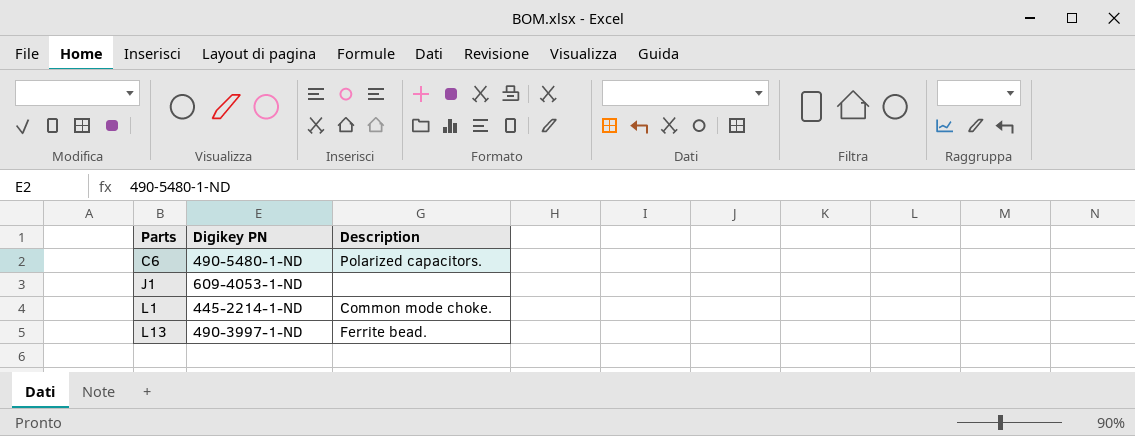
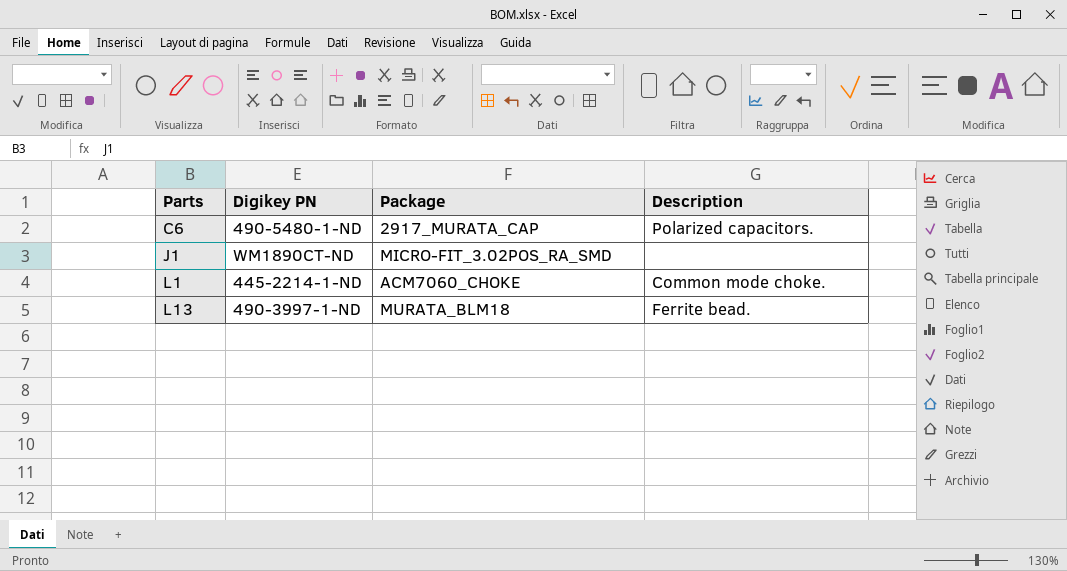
column Package | position: none -> 3
J1 | Digikey PN: 609-4053-1-ND -> WM1890CT-ND

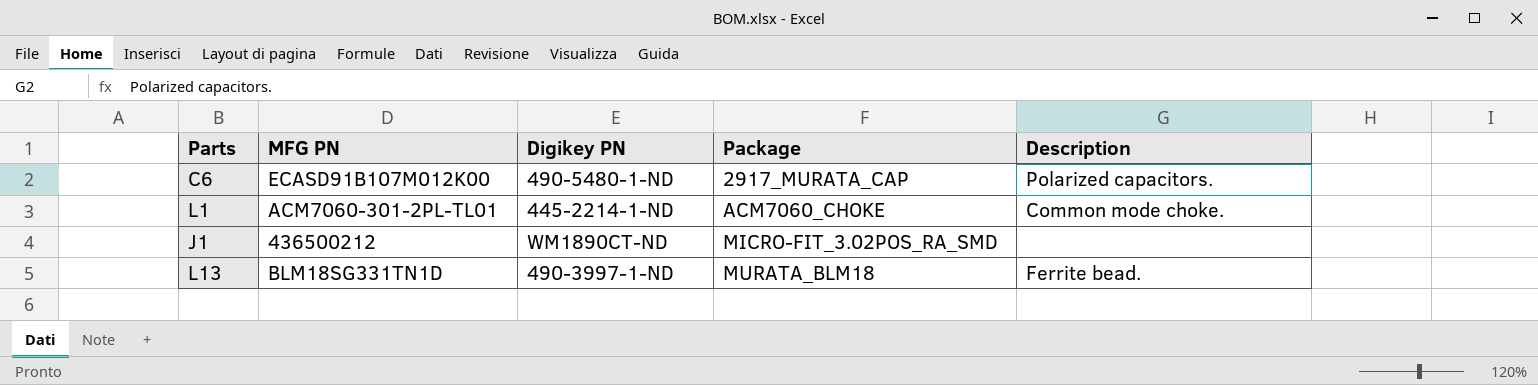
row order: Parts ascending -> Package ascending
column MFG PN | position: none -> 2

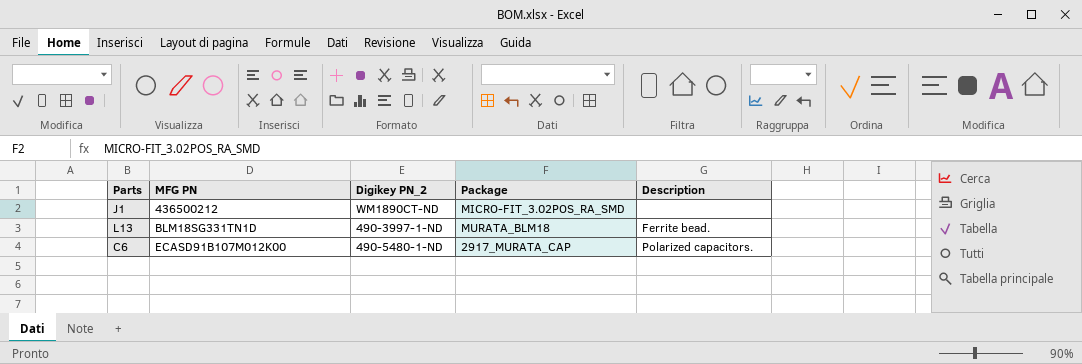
row order: Package ascending -> MFG PN ascending
column name: Digikey PN -> Digikey PN_2
row L1: ACM7060-301-2PL-TL01 | 445-2214-1-ND | ACM7060_CHOKE | Common mode choke. -> none

